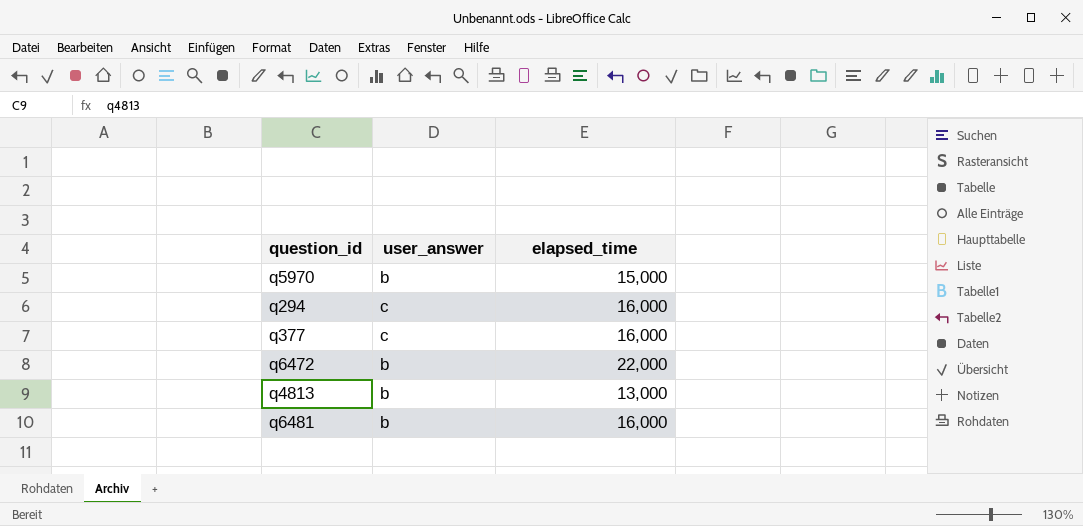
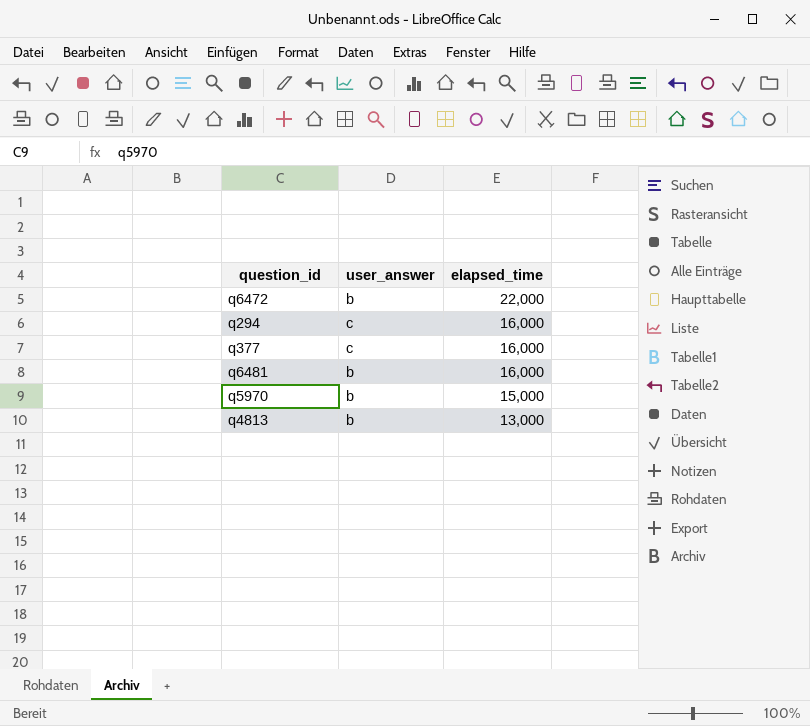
row order: none -> elapsed_time descending

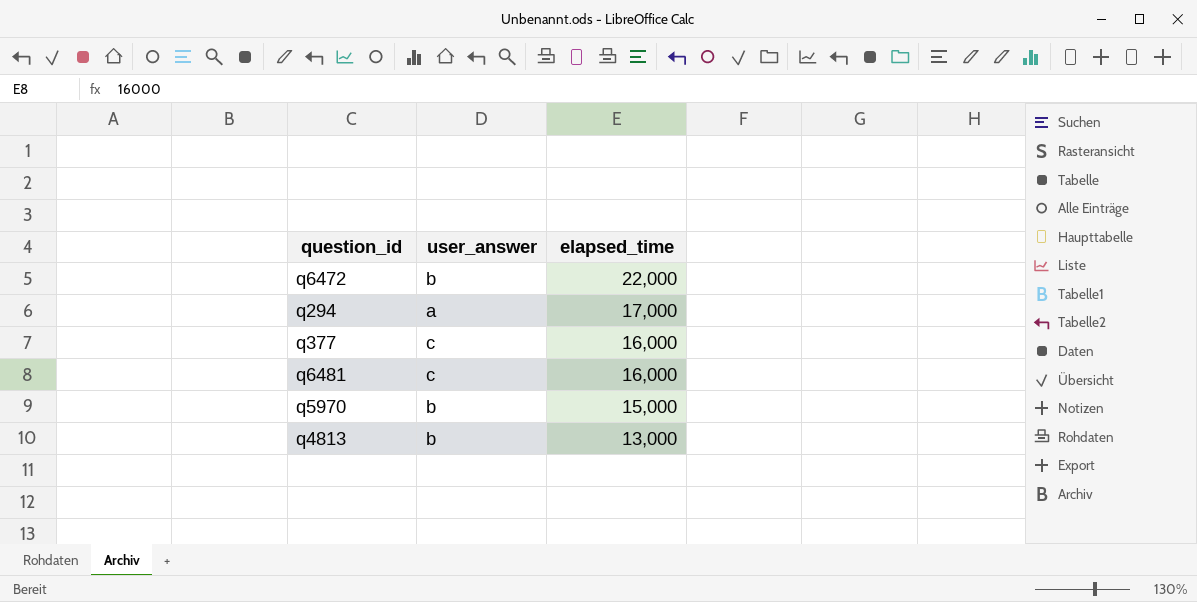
q294 | user_answer: c -> a
q294 | elapsed_time: 16,000 -> 17,000
q6481 | user_answer: b -> c

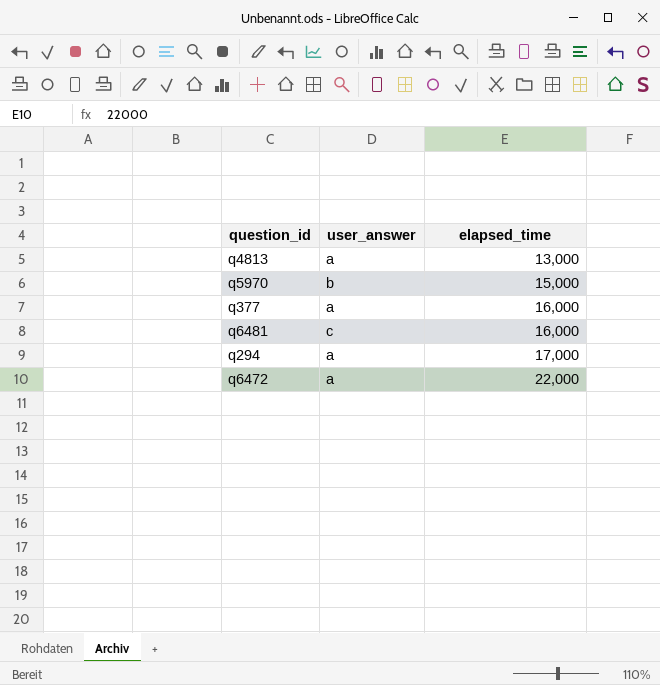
row order: elapsed_time descending -> elapsed_time ascending
q4813 | user_answer: b -> a
q377 | user_answer: c -> a
q6472 | user_answer: b -> a

